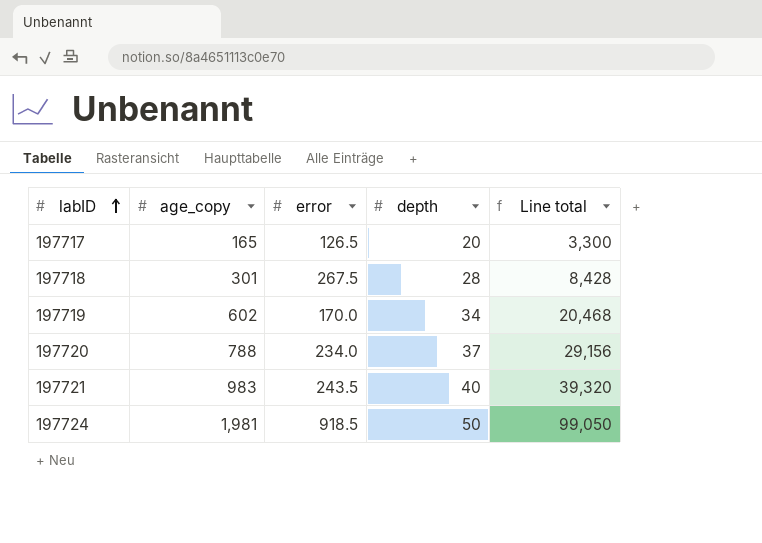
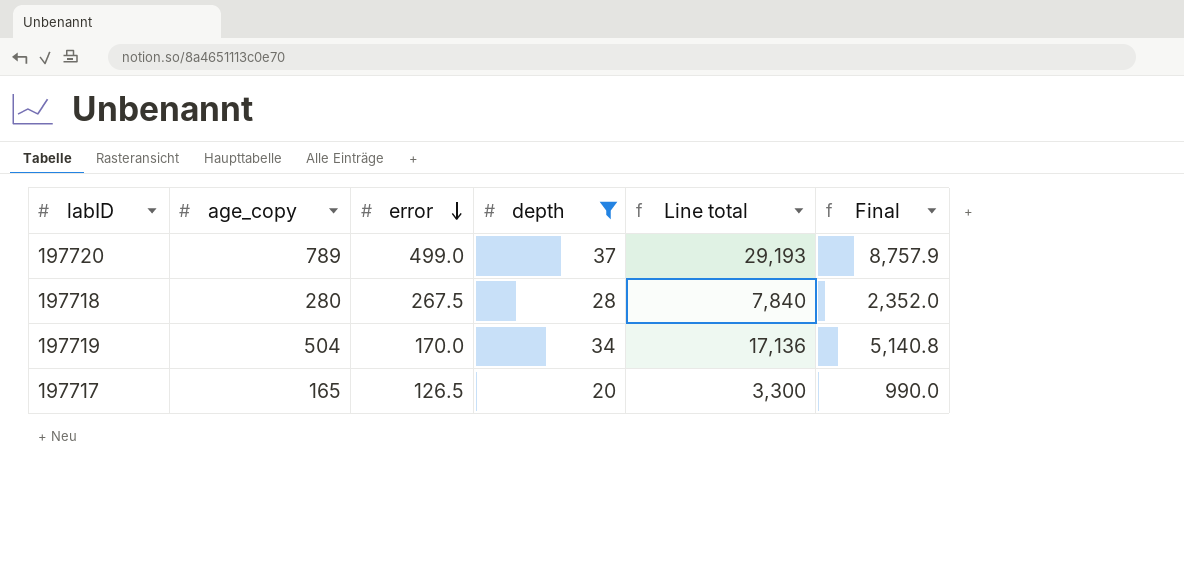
filter: none -> depth <= 37
row order: labID ascending -> error descending
column Final | formula: none -> [Line total] * 0.3
197720 | age_copy: 788 -> 789
197720 | error: 234.0 -> 499.0
197720 | Line total: 29,156 -> 29,193
197718 | age_copy: 301 -> 280
197718 | Line total: 8,428 -> 7,840
197719 | age_copy: 602 -> 504
197719 | Line total: 20,468 -> 17,136

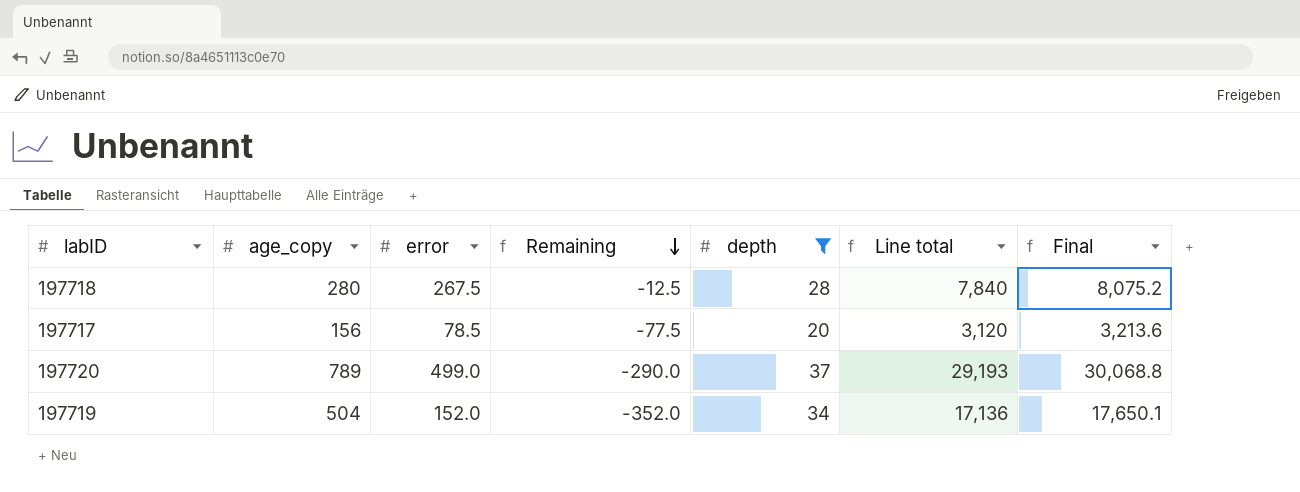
row order: error descending -> Remaining descending
column Remaining | formula: none -> [error] - [age_copy]
column Final | formula: [Line total] * 0.3 -> [Line total] * 1.03
197717 | age_copy: 165 -> 156
197717 | error: 126.5 -> 78.5
197717 | Line total: 3,300 -> 3,120
197719 | error: 170.0 -> 152.0

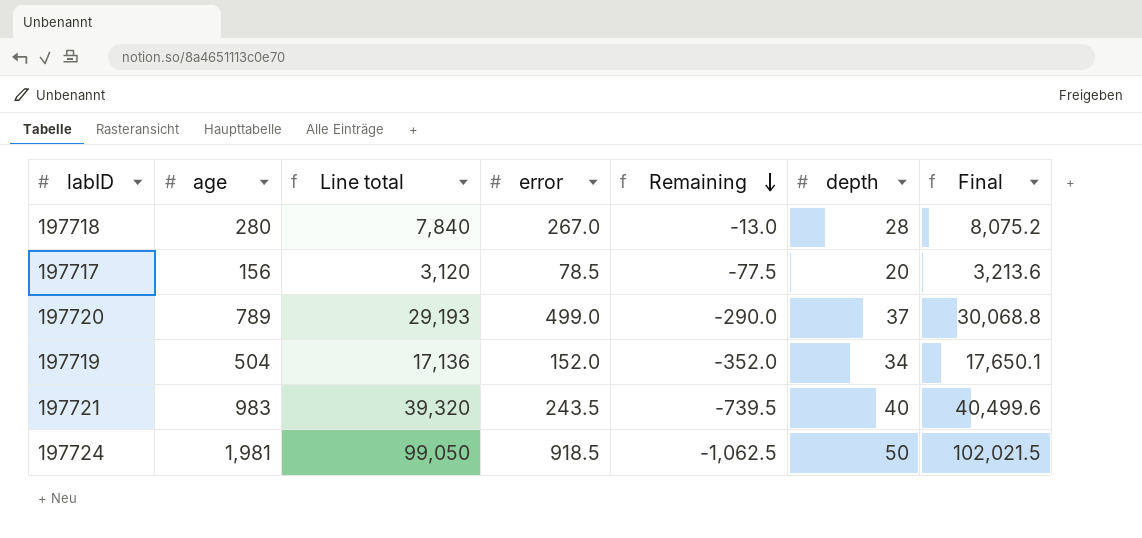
filter: depth <= 37 -> none
column name: age_copy -> age
column Line total | position: 6 -> 3
197718 | error: 267.5 -> 267.0
197718 | Remaining: -12.5 -> -13.0

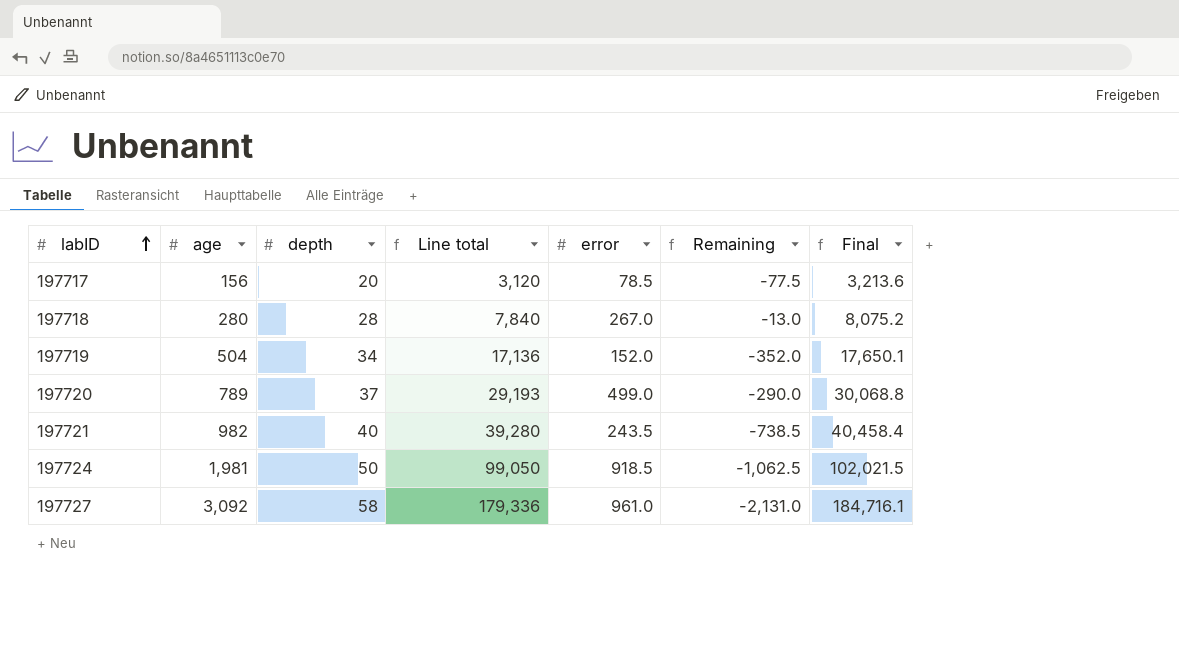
row order: Remaining descending -> labID ascending
column depth | position: 6 -> 3
197721 | age: 983 -> 982
197721 | Line total: 39,320 -> 39,280
197721 | Remaining: -739.5 -> -738.5
197721 | Final: 40,499.6 -> 40,458.4
row 197727: none -> 3,092 | 58 | 179,336 | 961.0 | -2,131.0 | 184,716.1

